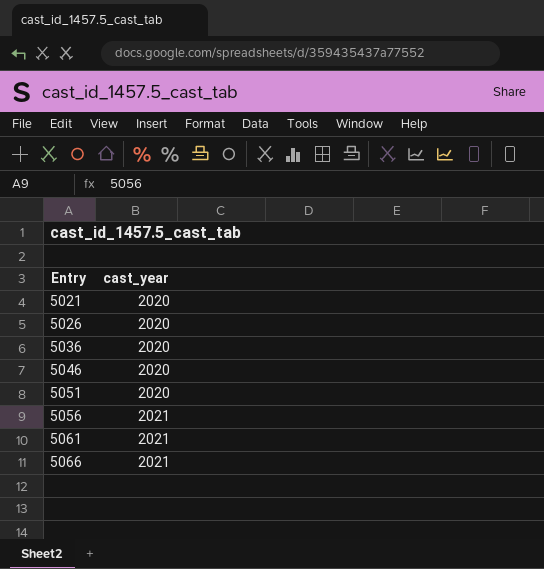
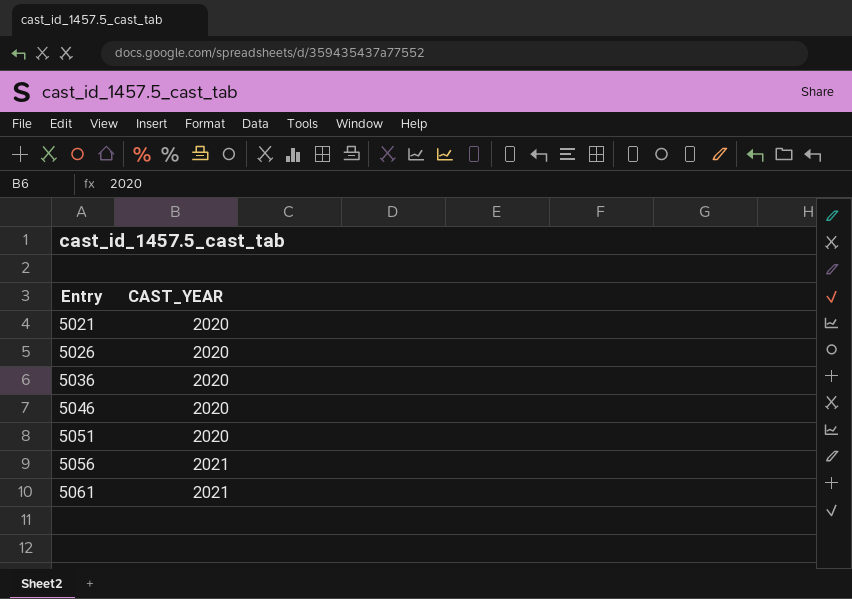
column name: cast_year -> CAST_YEAR
row 5066: 2021 -> none

